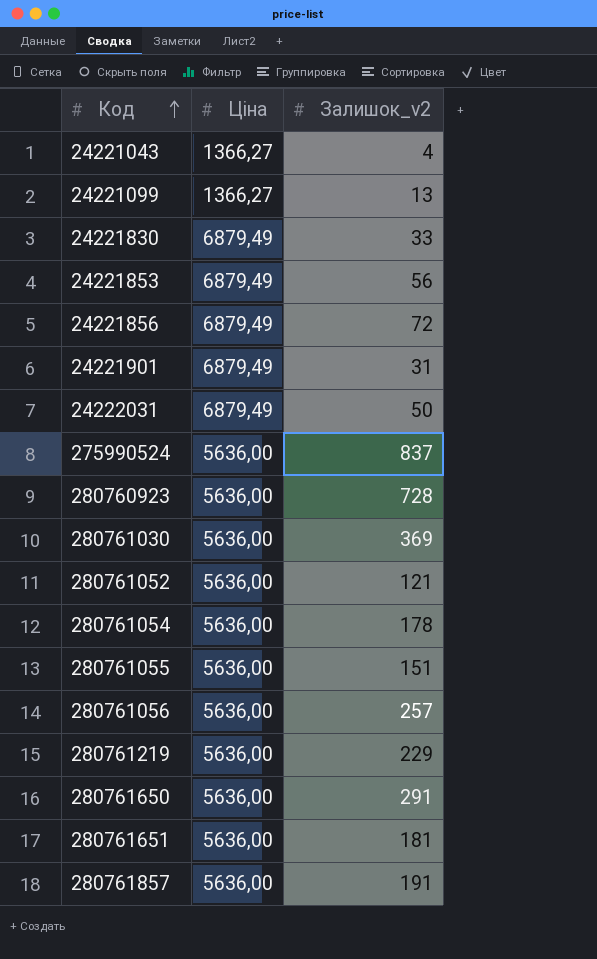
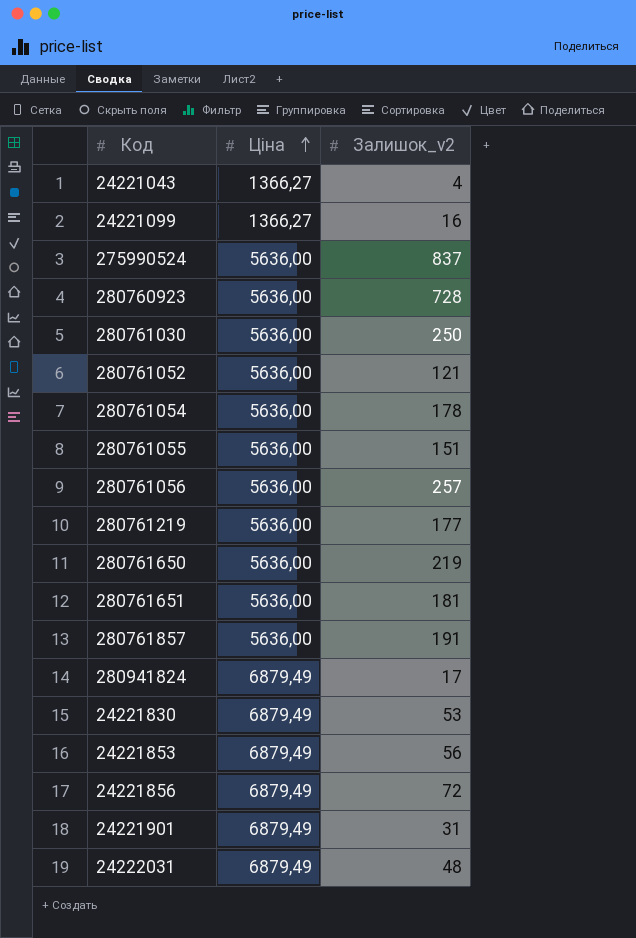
row order: Код ascending -> Ціна ascending
24221099 | Залишок_v2: 13 -> 16
280761030 | Залишок_v2: 369 -> 250
280761219 | Залишок_v2: 229 -> 177
280761650 | Залишок_v2: 291 -> 219
row 280941824: none -> 6879,49 | 17
24221830 | Залишок_v2: 33 -> 53
24222031 | Залишок_v2: 50 -> 48

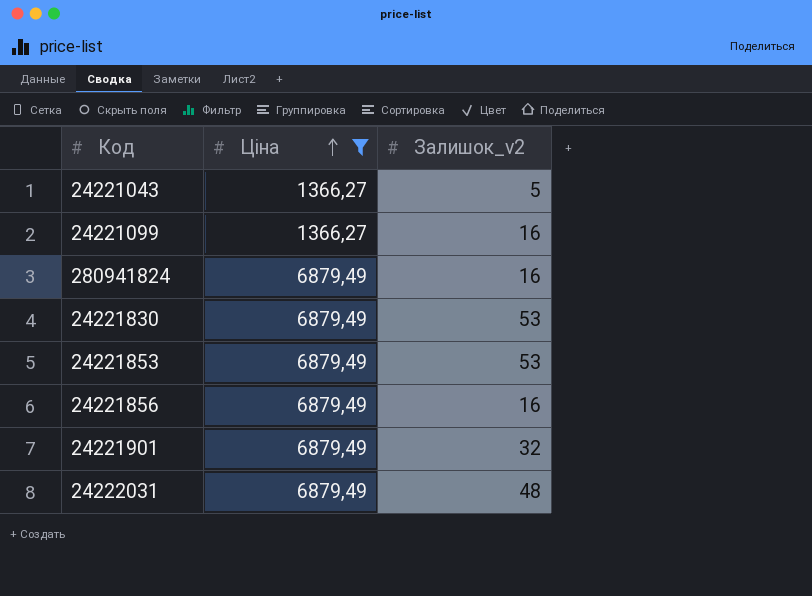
filter: none -> Ціна != 5636,00
24221043 | Залишок_v2: 4 -> 5
280941824 | Залишок_v2: 17 -> 16
24221853 | Залишок_v2: 56 -> 53
24221856 | Залишок_v2: 72 -> 16
24221901 | Залишок_v2: 31 -> 32

